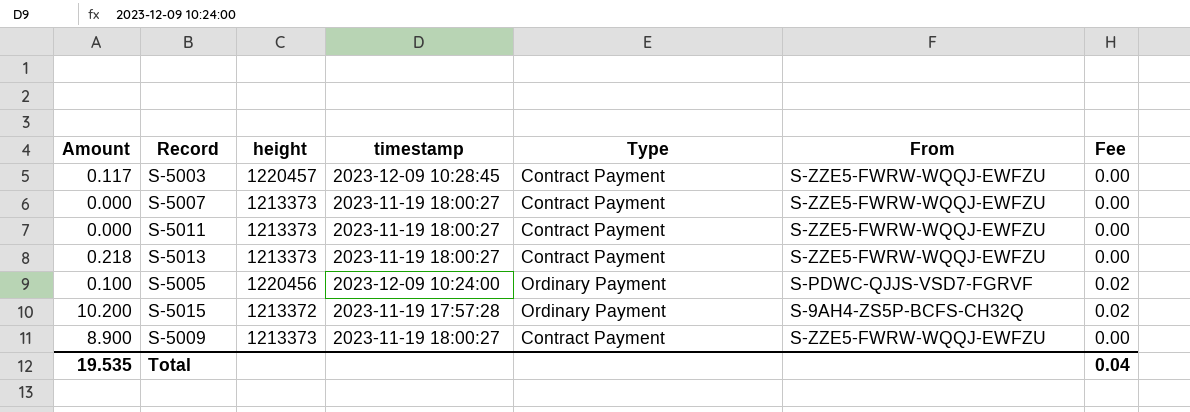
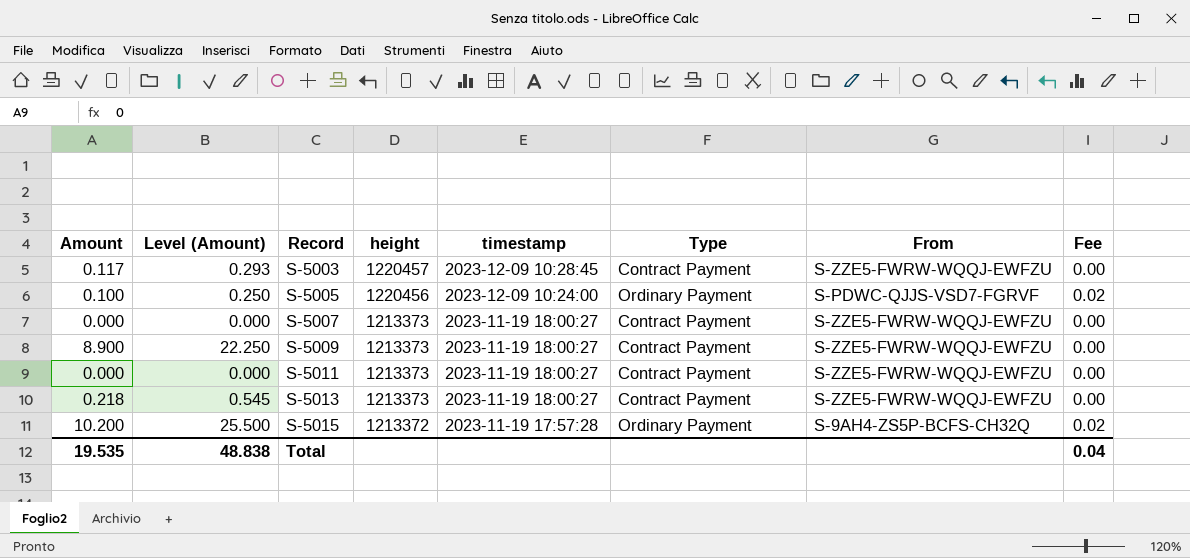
row order: none -> Record ascending
column Level (Amount) | formula: none -> [Amount] * 2.5

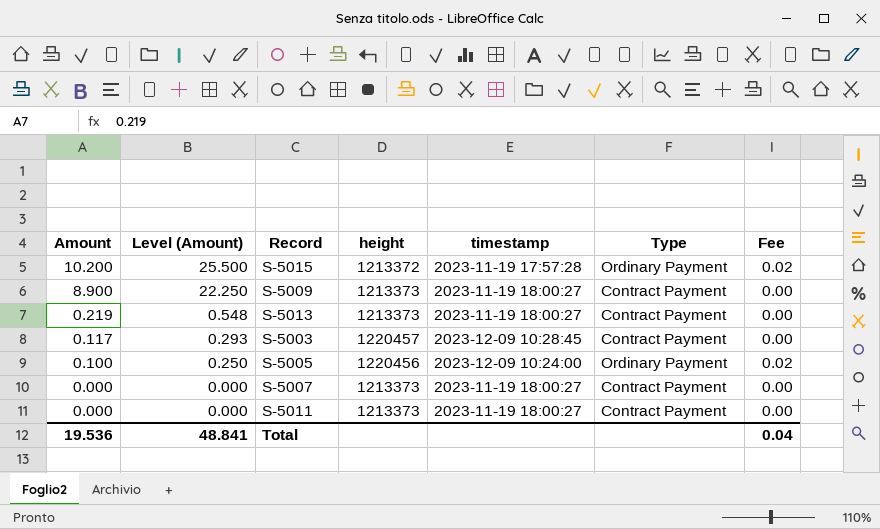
row order: Record ascending -> Amount descending
column From | position: 7 -> none
S-5013 | Amount: 0.218 -> 0.219
S-5013 | Level (Amount): 0.545 -> 0.548
Total | Amount: 19.535 -> 19.536
Total | Level (Amount): 48.838 -> 48.841

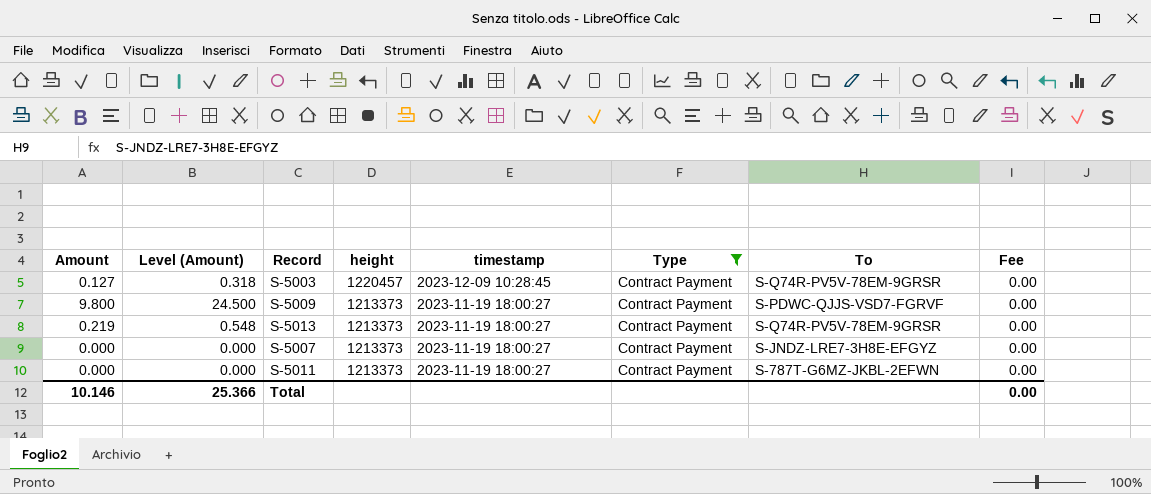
filter: none -> Type = Contract Payment
row order: Amount descending -> height descending
column To | position: none -> 7
S-5003 | Amount: 0.117 -> 0.127
S-5003 | Level (Amount): 0.293 -> 0.318
S-5009 | Amount: 8.900 -> 9.800
S-5009 | Level (Amount): 22.250 -> 24.500
Total | Amount: 19.536 -> 10.146
Total | Level (Amount): 48.841 -> 25.366
Total | Fee: 0.04 -> 0.00

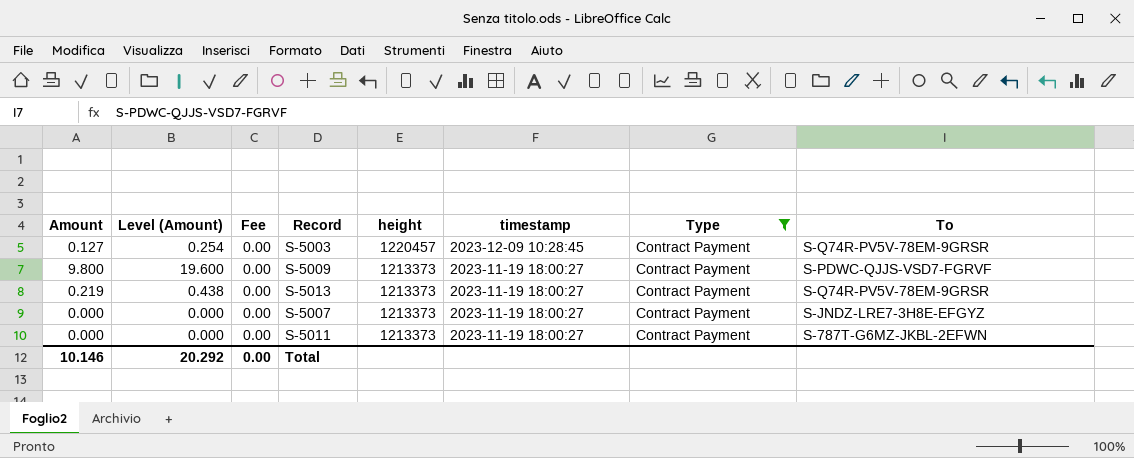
column Level (Amount) | formula: [Amount] * 2.5 -> [Amount] * 2
column Fee | position: 8 -> 3
Total | Level (Amount): 25.366 -> 20.292

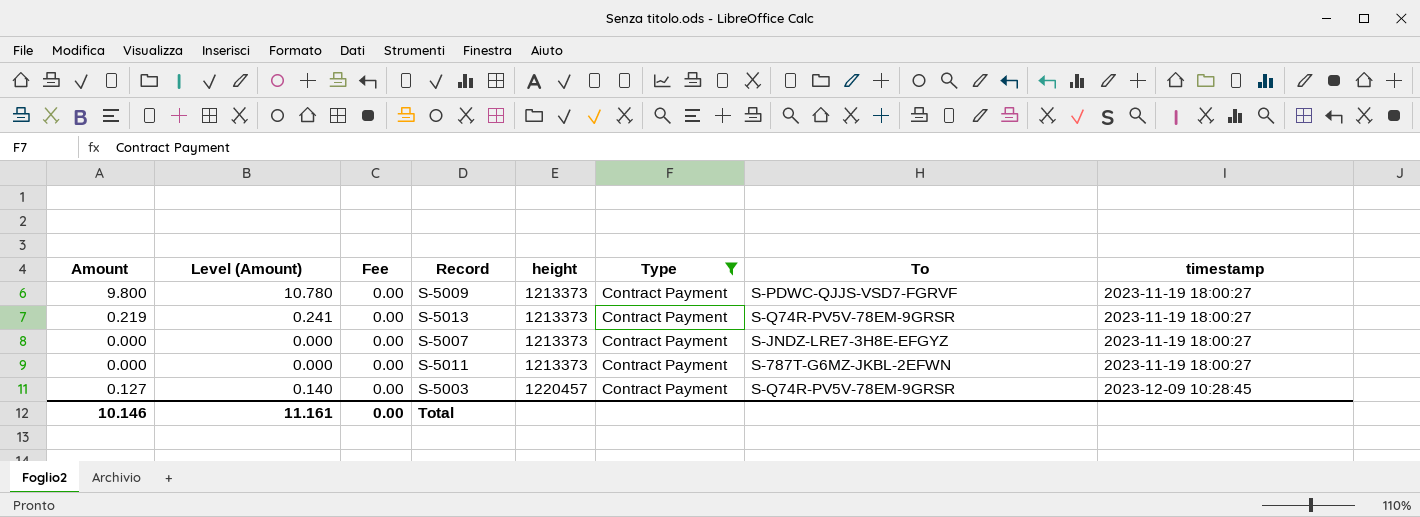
row order: height descending -> height ascending
column Level (Amount) | formula: [Amount] * 2 -> [Amount] * 1.1
column timestamp | position: 6 -> 8
Total | Level (Amount): 20.292 -> 11.161

